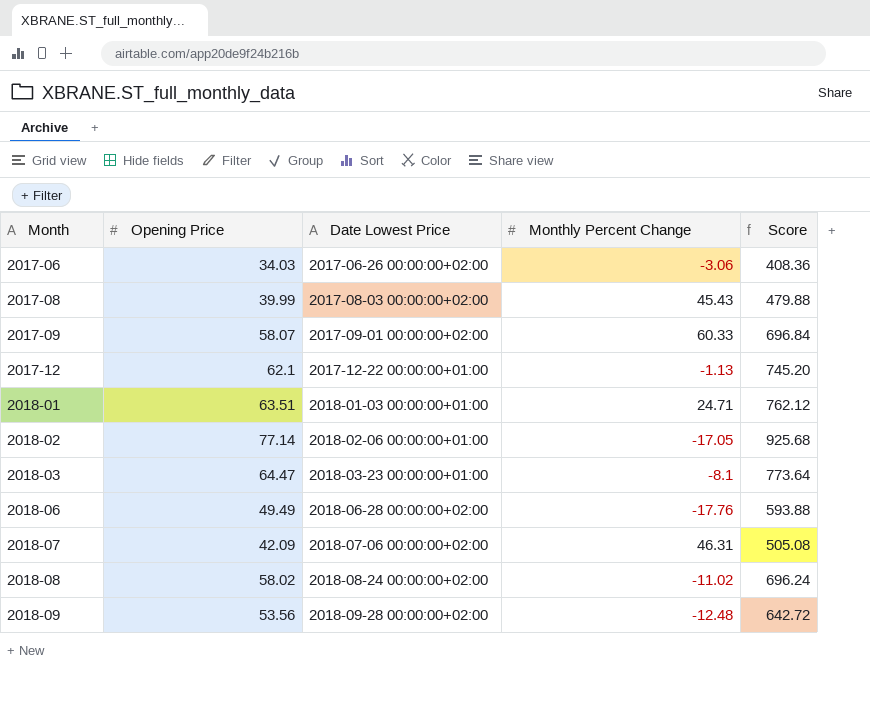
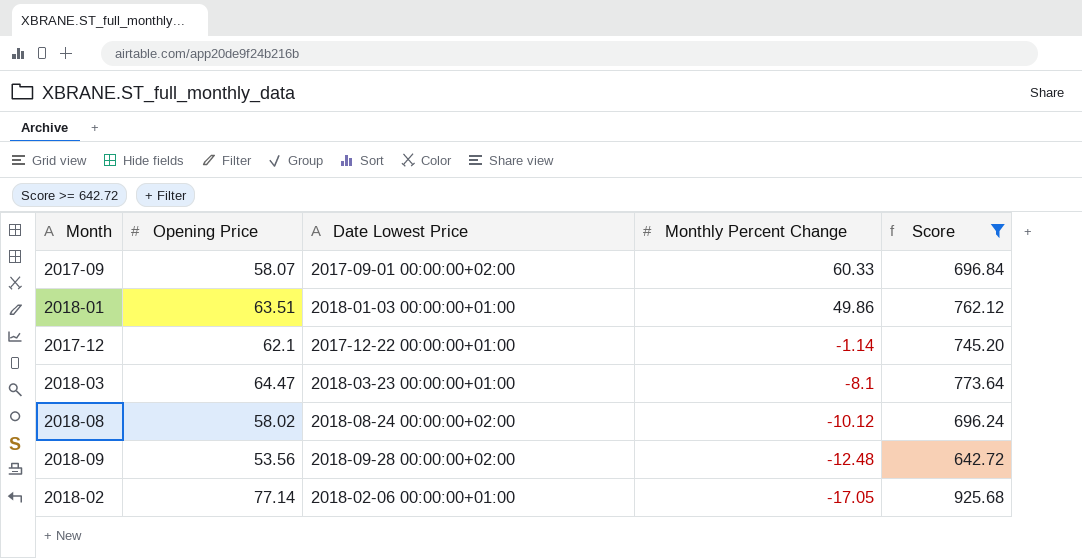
filter: none -> Score >= 642.72
row order: Month ascending -> Monthly Percent Change descending
2018-01 | Monthly Percent Change: 24.71 -> 49.86
2017-12 | Monthly Percent Change: -1.13 -> -1.14
2018-08 | Monthly Percent Change: -11.02 -> -10.12

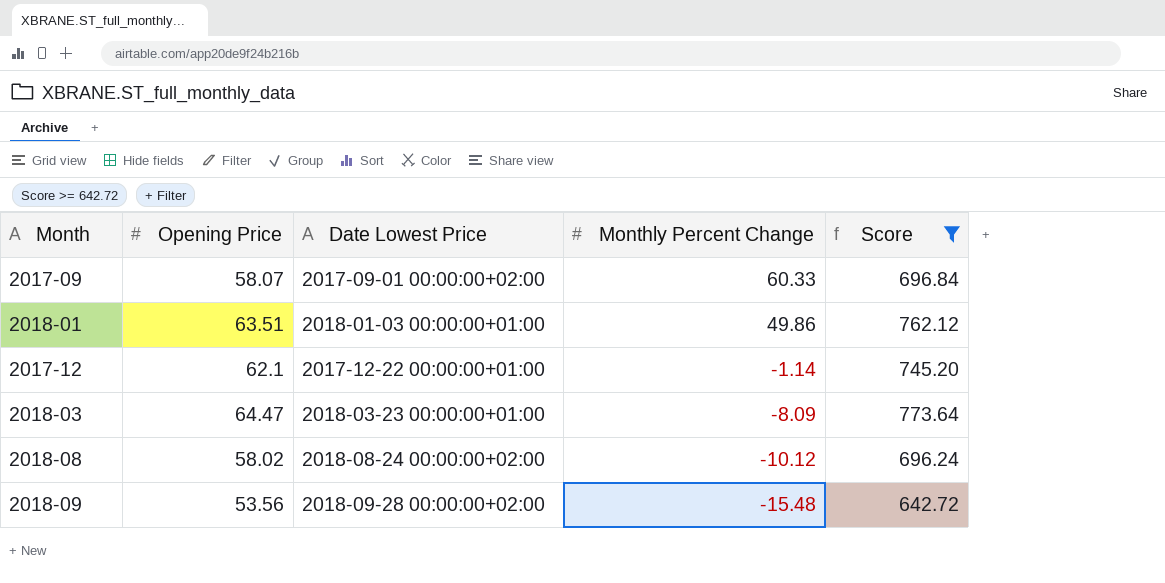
row 2018-02: 77.14 | 2018-02-06 00:00:00+01:00 | -17.05 | 925.68 -> none
2018-03 | Monthly Percent Change: -8.1 -> -8.09
2018-09 | Monthly Percent Change: -12.48 -> -15.48

